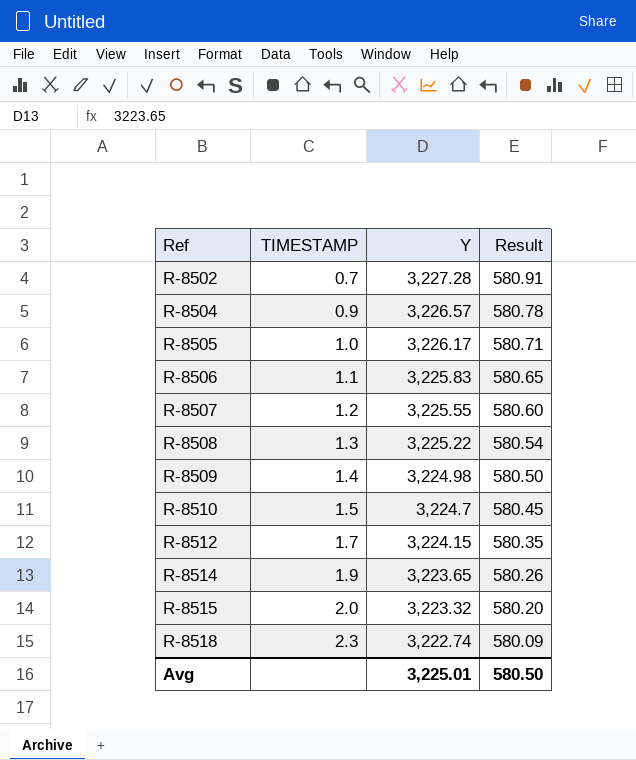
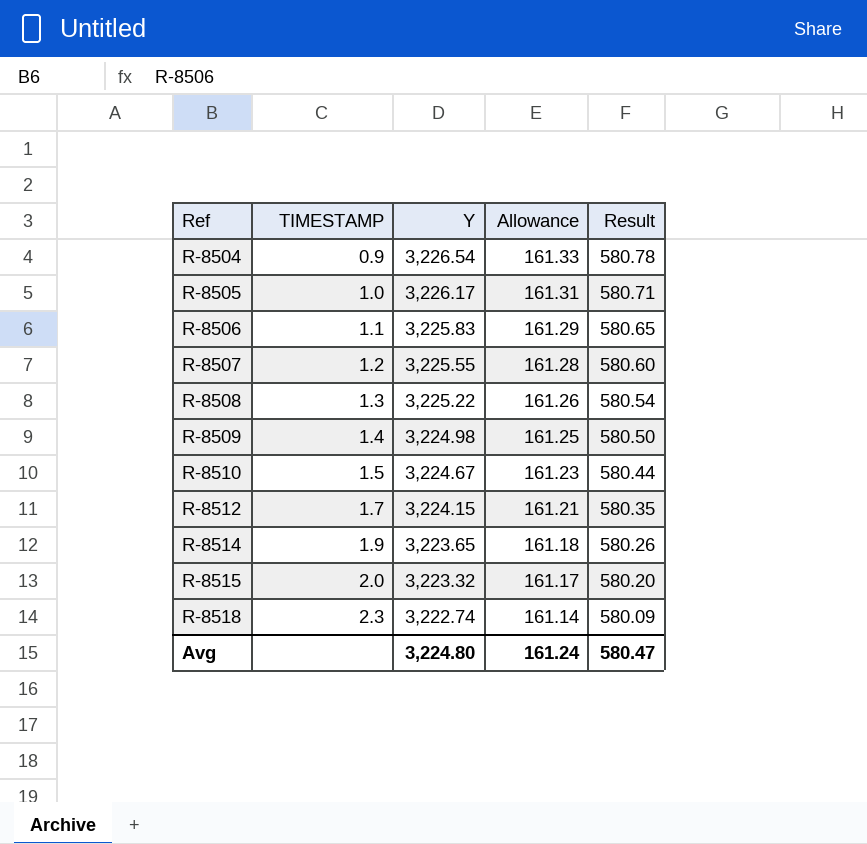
column Allowance | formula: none -> [Y] * 0.05
row R-8502: 0.7 | 3,227.28 | 580.91 -> none
R-8504 | Y: 3,226.57 -> 3,226.54
R-8510 | Y: 3,224.7 -> 3,224.67
R-8510 | Result: 580.45 -> 580.44
Avg | Y: 3,225.01 -> 3,224.80
Avg | Result: 580.50 -> 580.47

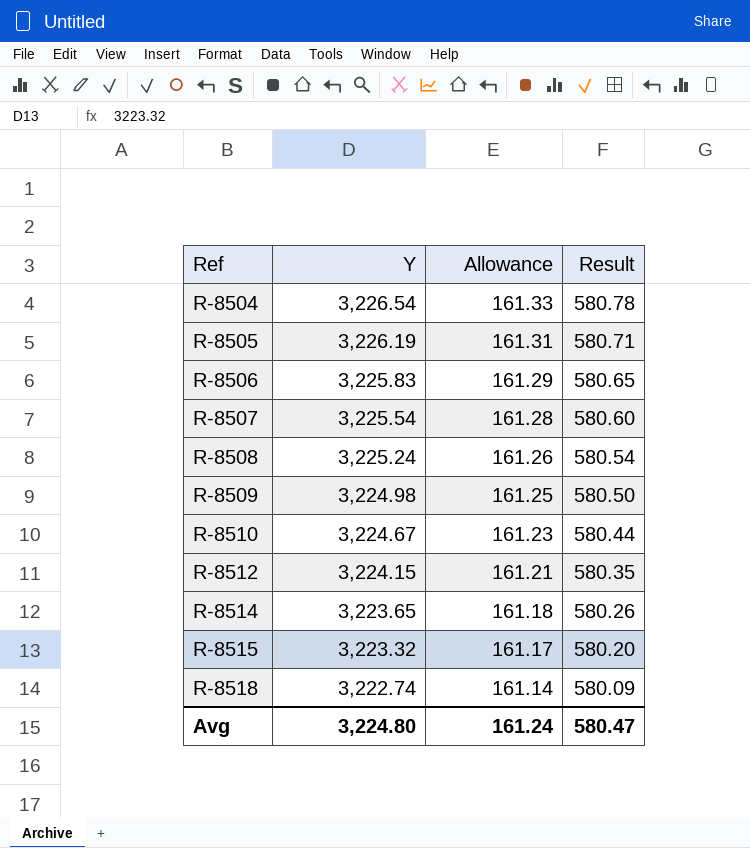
column TIMESTAMP | position: 2 -> none
R-8505 | Y: 3,226.17 -> 3,226.19
R-8507 | Y: 3,225.55 -> 3,225.54
R-8508 | Y: 3,225.22 -> 3,225.24

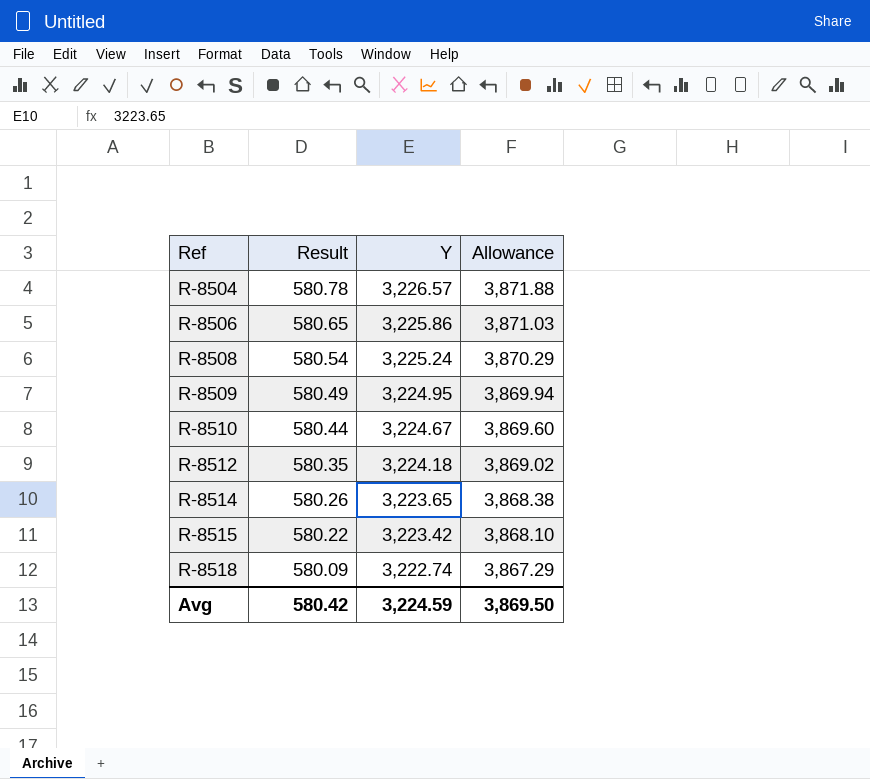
column Result | position: 4 -> 2
column Allowance | formula: [Y] * 0.05 -> [Y] * 1.2
row R-8505: 3,226.19 | 161.31 | 580.71 -> none
row R-8507: 3,225.54 | 161.28 | 580.60 -> none
R-8504 | Y: 3,226.54 -> 3,226.57
R-8506 | Y: 3,225.83 -> 3,225.86
R-8509 | Result: 580.50 -> 580.49
R-8509 | Y: 3,224.98 -> 3,224.95
R-8512 | Y: 3,224.15 -> 3,224.18
R-8515 | Result: 580.20 -> 580.22
R-8515 | Y: 3,223.32 -> 3,223.42
Avg | Result: 580.47 -> 580.42
Avg | Y: 3,224.80 -> 3,224.59
Avg | Allowance: 161.24 -> 3,869.50

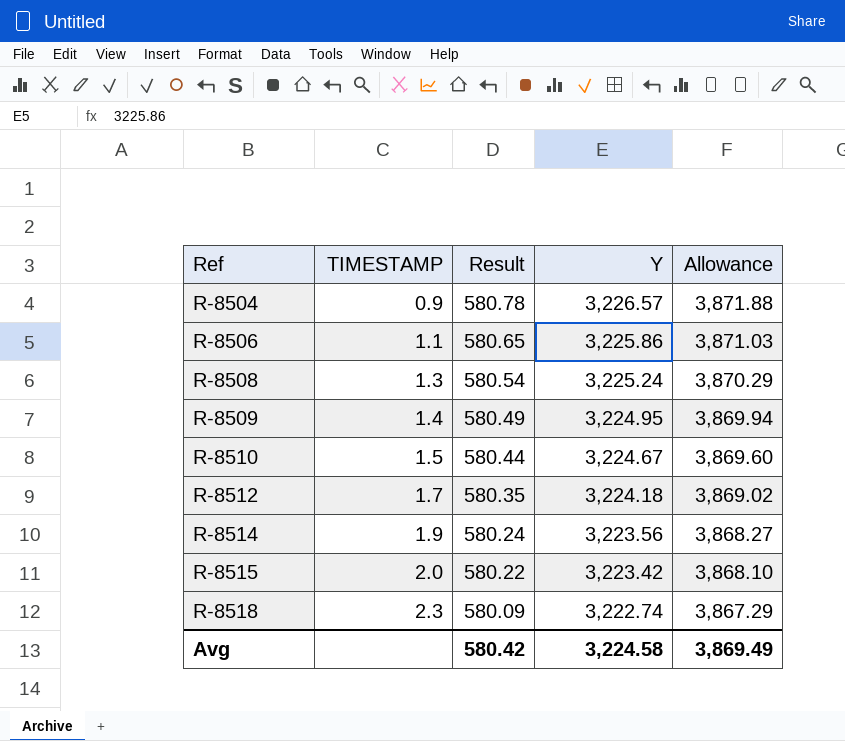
column TIMESTAMP | position: none -> 2
R-8514 | Result: 580.26 -> 580.24
R-8514 | Y: 3,223.65 -> 3,223.56
R-8514 | Allowance: 3,868.38 -> 3,868.27
Avg | Y: 3,224.59 -> 3,224.58
Avg | Allowance: 3,869.50 -> 3,869.49

